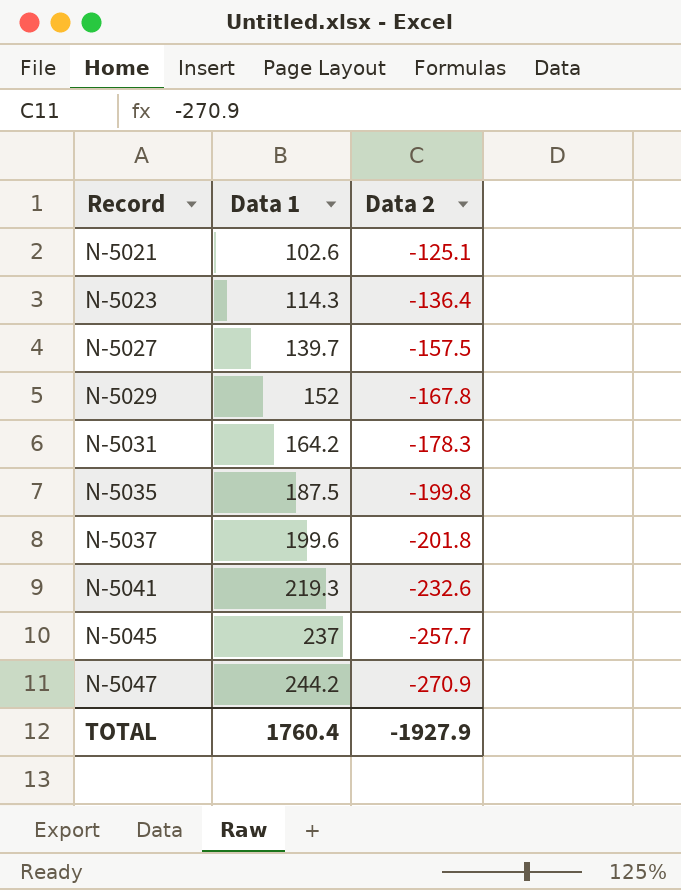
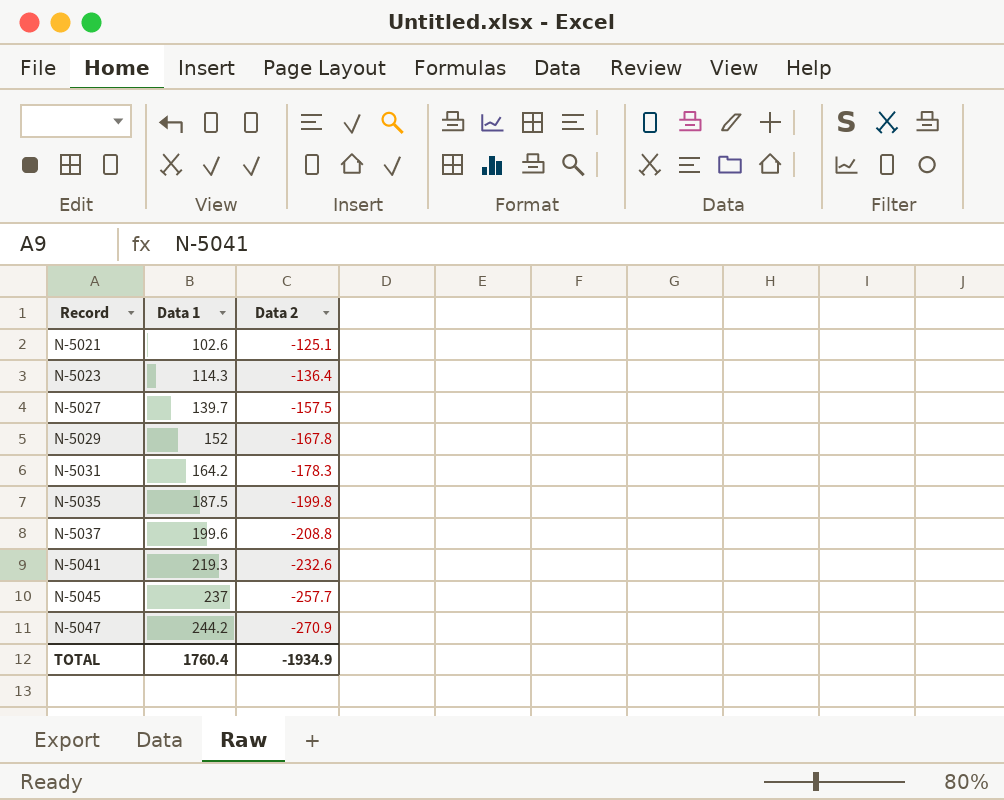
N-5037 | Data 2: -201.8 -> -208.8
TOTAL | Data 2: -1927.9 -> -1934.9

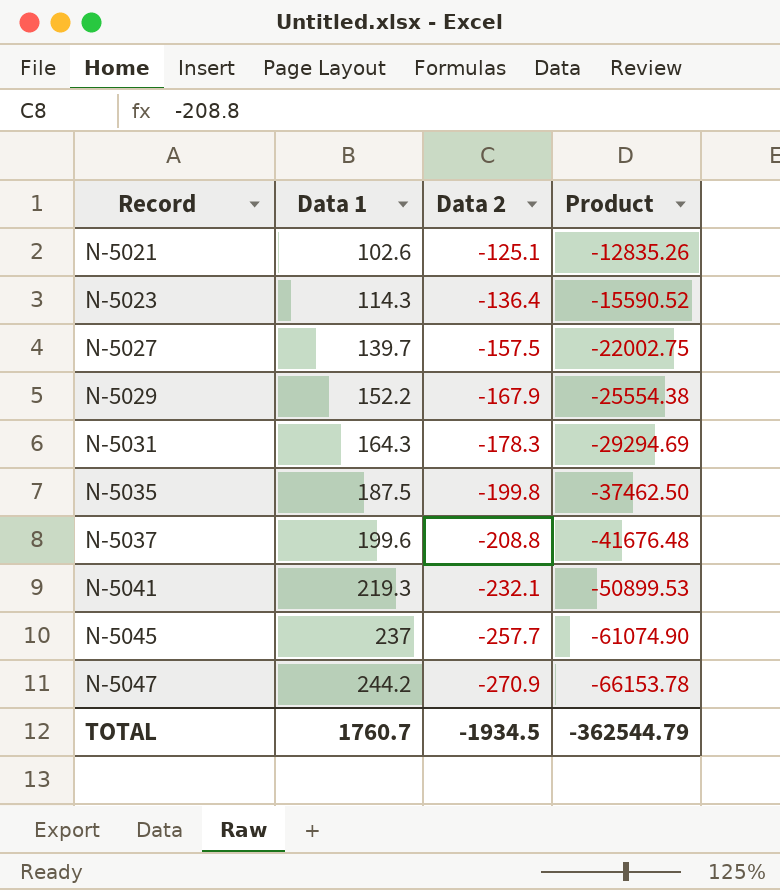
column Product | formula: none -> [Data 1] * [Data 2]
N-5029 | Data 1: 152 -> 152.2
N-5029 | Data 2: -167.8 -> -167.9
N-5031 | Data 1: 164.2 -> 164.3
N-5041 | Data 2: -232.6 -> -232.1
TOTAL | Data 1: 1760.4 -> 1760.7
TOTAL | Data 2: -1934.9 -> -1934.5

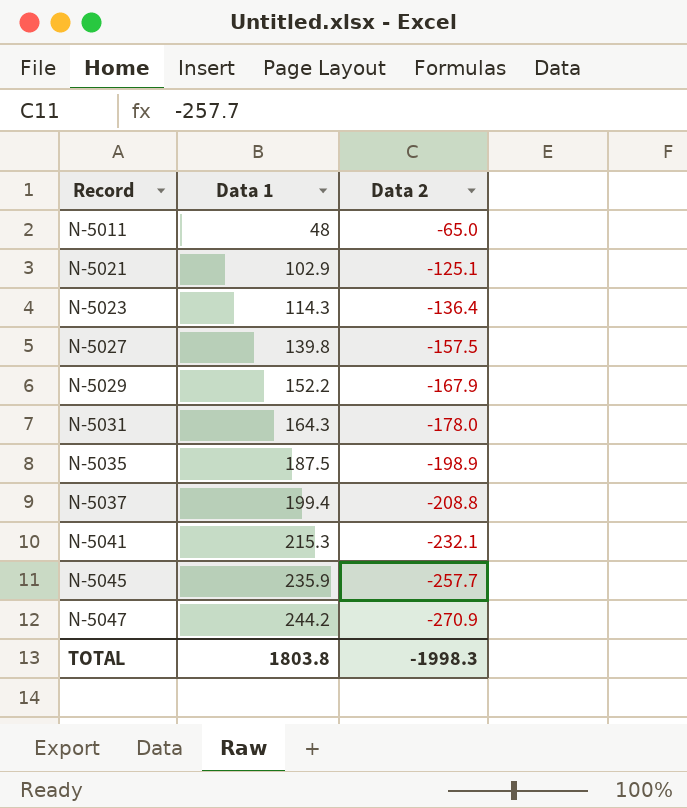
column Product | formula: [Data 1] * [Data 2] -> none
row N-5011: none -> 48 | -65.0
N-5021 | Data 1: 102.6 -> 102.9
N-5027 | Data 1: 139.7 -> 139.8
N-5031 | Data 2: -178.3 -> -178.0
N-5035 | Data 2: -199.8 -> -198.9
N-5037 | Data 1: 199.6 -> 199.4
N-5041 | Data 1: 219.3 -> 215.3
N-5045 | Data 1: 237 -> 235.9
TOTAL | Data 1: 1760.7 -> 1803.8
TOTAL | Data 2: -1934.5 -> -1998.3

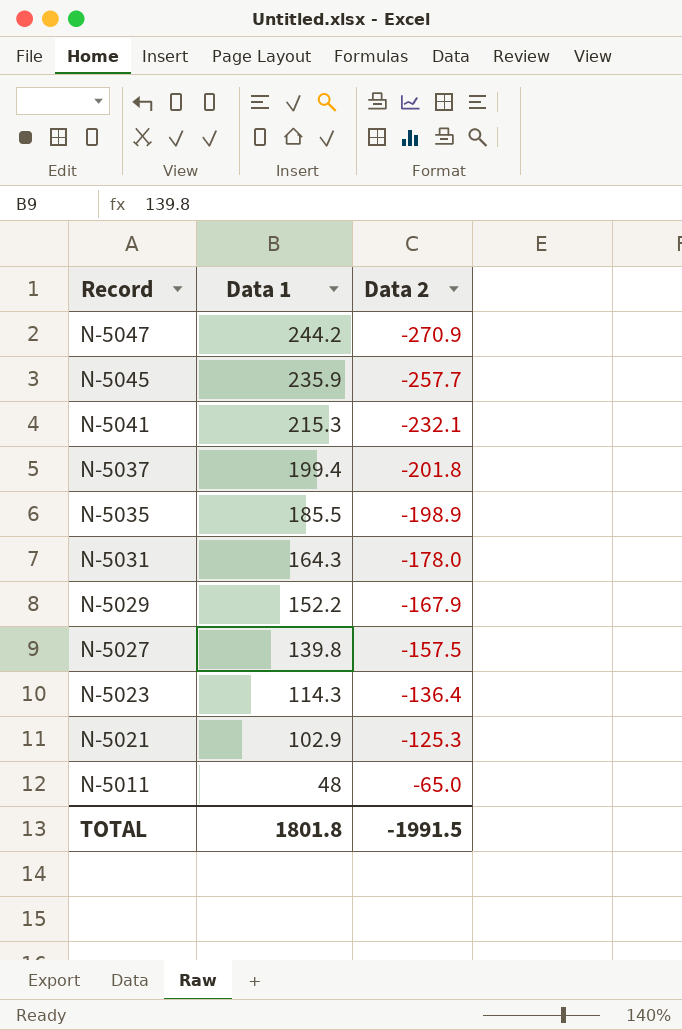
row order: Record ascending -> Record descending
N-5037 | Data 2: -208.8 -> -201.8
N-5035 | Data 1: 187.5 -> 185.5
N-5021 | Data 2: -125.1 -> -125.3
TOTAL | Data 1: 1803.8 -> 1801.8
TOTAL | Data 2: -1998.3 -> -1991.5

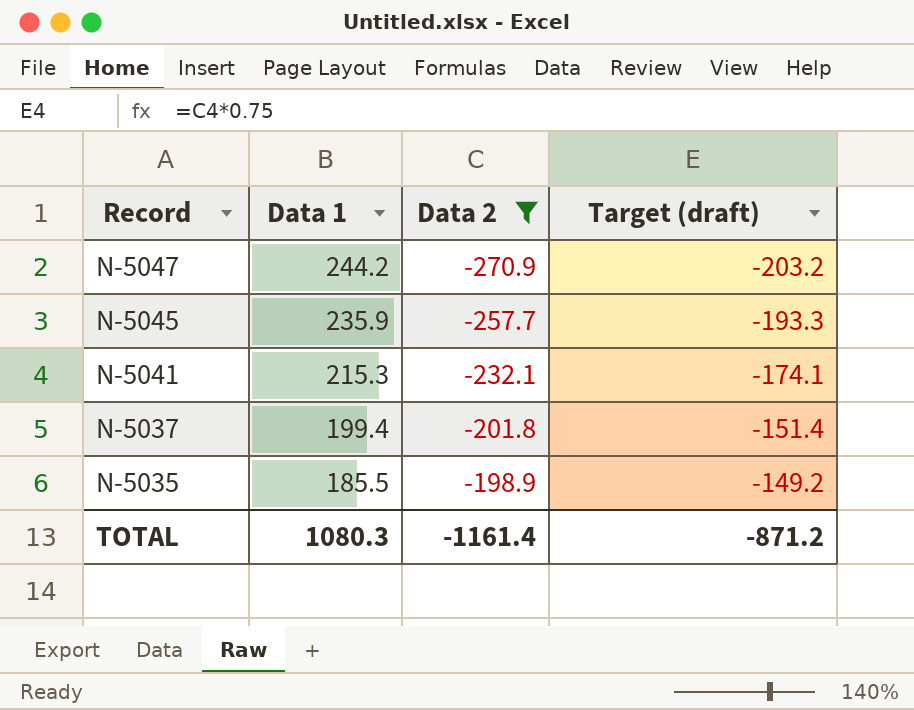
filter: none -> Data 2 <= -198.9
column Target (draft) | formula: none -> [Data 2] * 0.75
TOTAL | Data 1: 1801.8 -> 1080.3
TOTAL | Data 2: -1991.5 -> -1161.4

